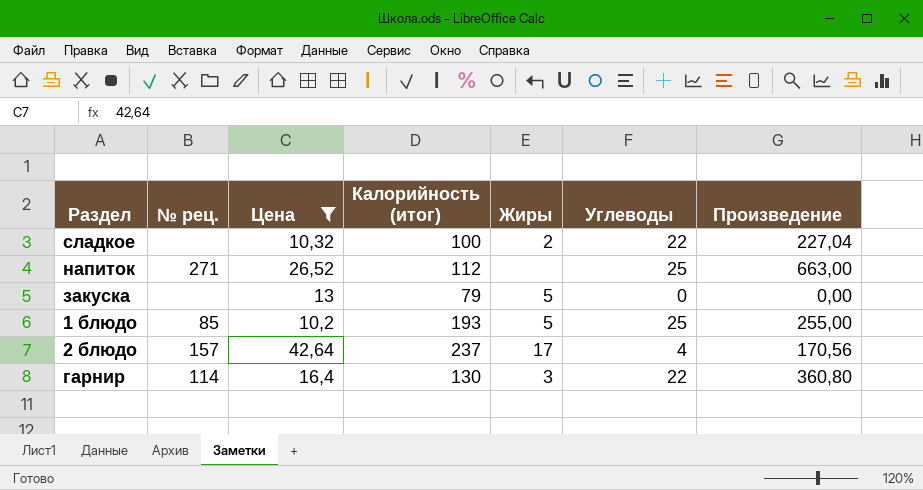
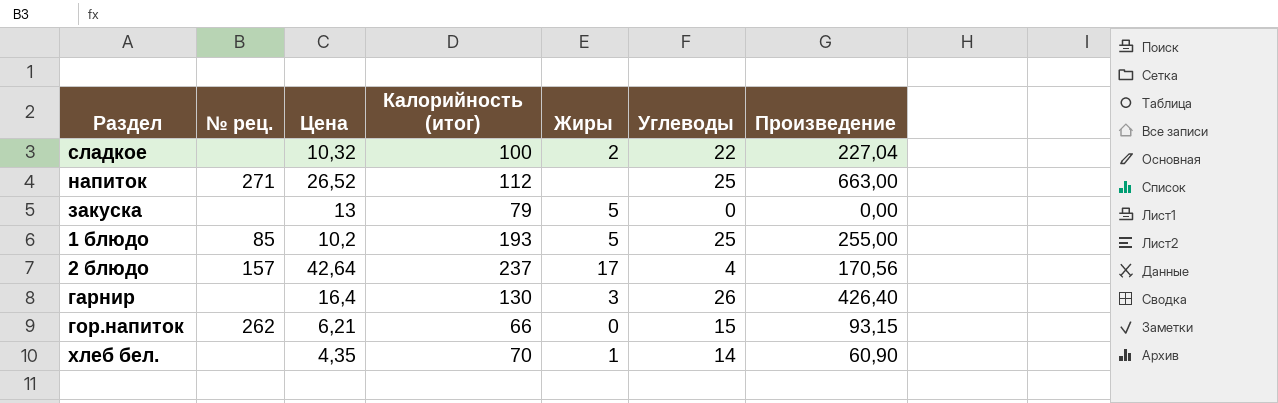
filter: Цена >= 10,2 -> none
гарнир | № рец.: 114 -> none
гарнир | Углеводы: 22 -> 26
гарнир | Произведение: 360,80 -> 426,40

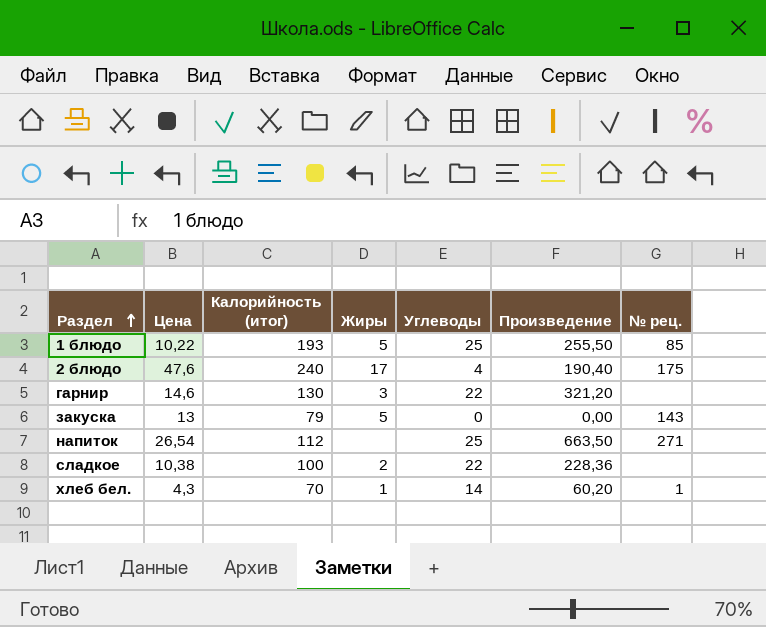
row order: none -> Раздел ascending
column № рец. | position: 2 -> 7
row гор.напиток: 262 | 6,21 | 66 | 0 | 15 | 93,15 -> none
1 блюдо | Цена: 10,2 -> 10,22
1 блюдо | Произведение: 255,00 -> 255,50
2 блюдо | Цена: 42,64 -> 47,6
2 блюдо | Калорийность (итог): 237 -> 240
2 блюдо | Произведение: 170,56 -> 190,40
2 блюдо | № рец.: 157 -> 175
гарнир | Цена: 16,4 -> 14,6
гарнир | Углеводы: 26 -> 22
гарнир | Произведение: 426,40 -> 321,20
закуска | № рец.: none -> 143
напиток | Цена: 26,52 -> 26,54
напиток | Произведение: 663,00 -> 663,50
сладкое | Цена: 10,32 -> 10,38
сладкое | Произведение: 227,04 -> 228,36
хлеб бел. | Цена: 4,35 -> 4,3
хлеб бел. | Произведение: 60,90 -> 60,20
хлеб бел. | № рец.: none -> 1

